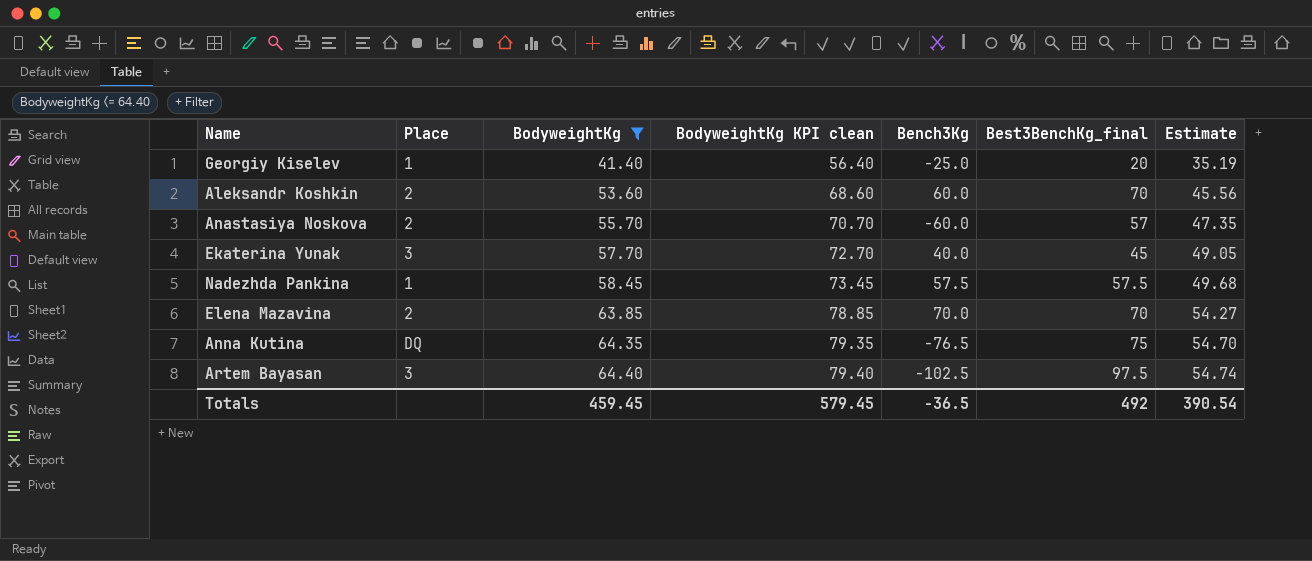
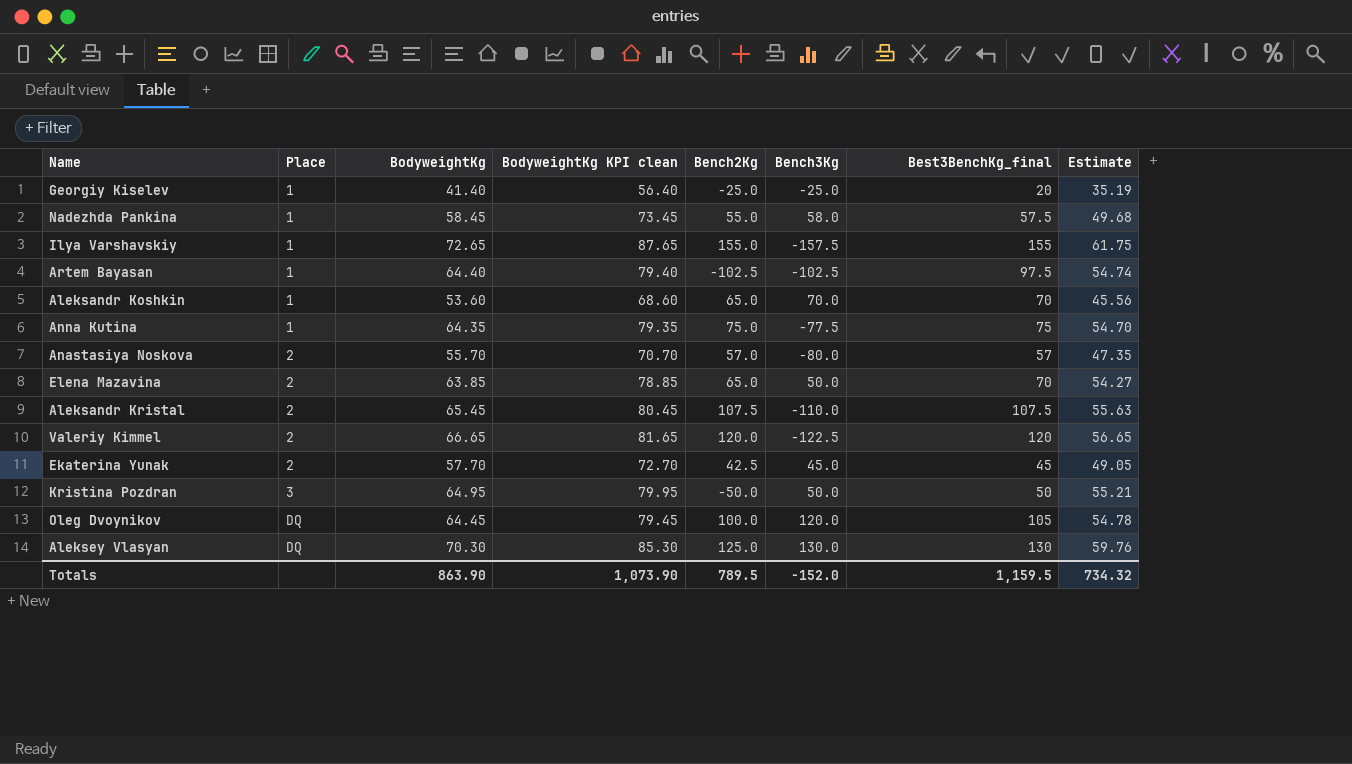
filter: BodyweightKg <= 64.40 -> none
row order: BodyweightKg ascending -> Place ascending
column Bench2Kg | position: none -> 5
Nadezhda Pankina | Bench3Kg: 57.5 -> 58.0
Artem Bayasan | Place: 3 -> 1
Aleksandr Koshkin | Place: 2 -> 1
Aleksandr Koshkin | Bench3Kg: 60.0 -> 70.0
Anna Kutina | Place: DQ -> 1
Anna Kutina | Bench3Kg: -76.5 -> -77.5
Anastasiya Noskova | Bench3Kg: -60.0 -> -80.0
Elena Mazavina | Bench3Kg: 70.0 -> 50.0
Ekaterina Yunak | Place: 3 -> 2
Ekaterina Yunak | Bench3Kg: 40.0 -> 45.0
Totals | BodyweightKg: 459.45 -> 863.90
Totals | BodyweightKg KPI clean: 579.45 -> 1,073.90
Totals | Bench3Kg: -36.5 -> -152.0
Totals | Best3BenchKg_final: 492 -> 1,159.5
Totals | Estimate: 390.54 -> 734.32

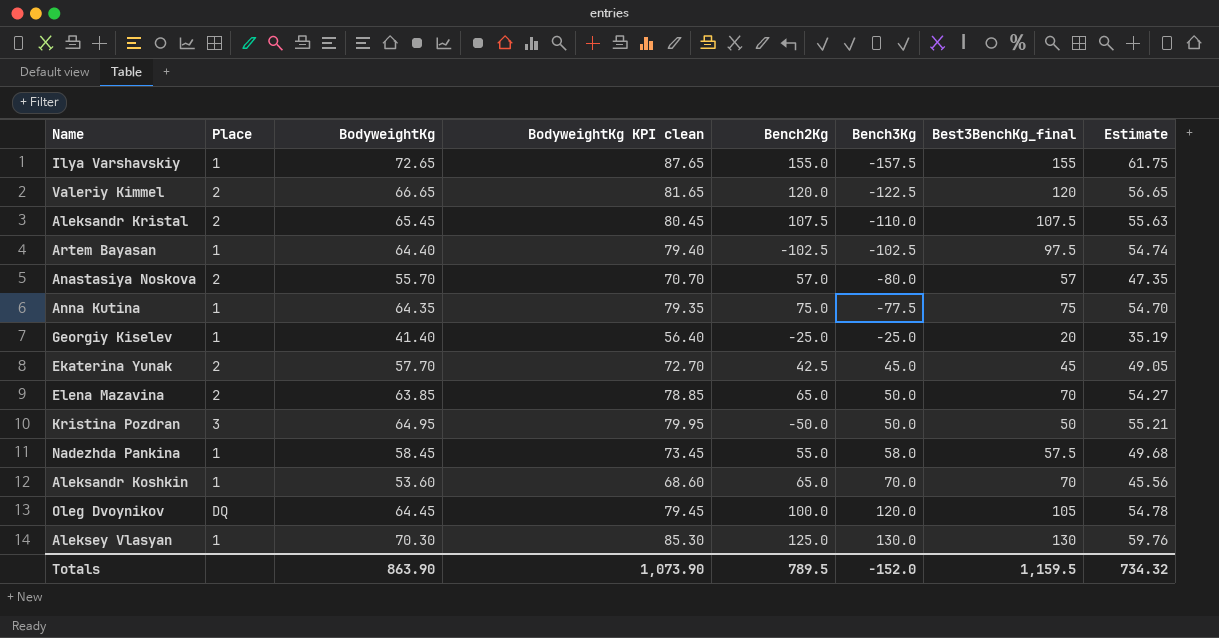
row order: Place ascending -> Bench3Kg ascending
Aleksey Vlasyan | Place: DQ -> 1

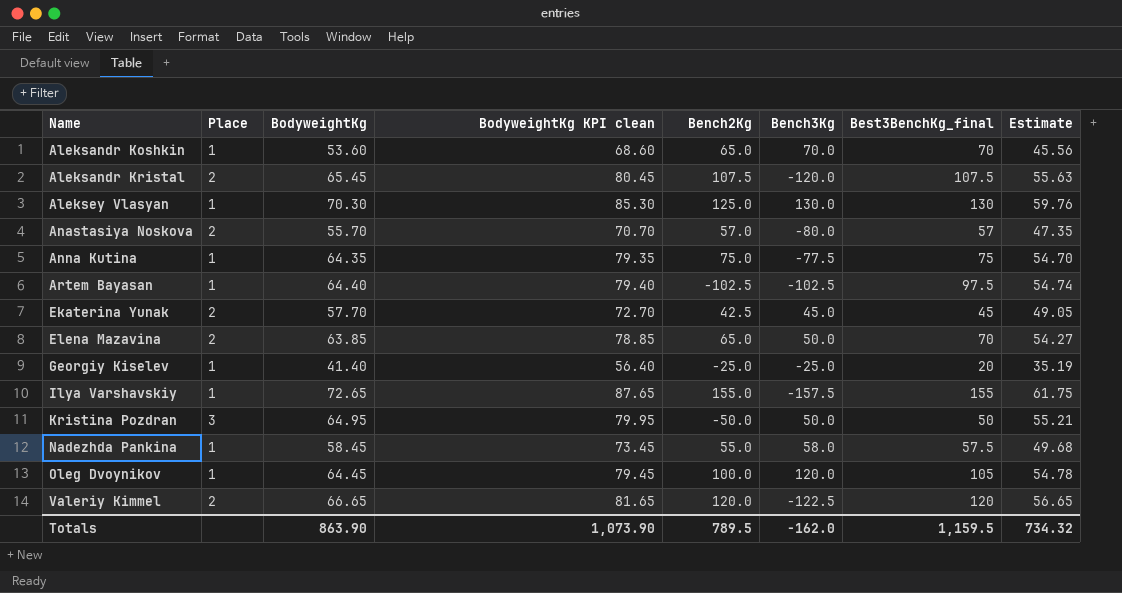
row order: Bench3Kg ascending -> Name ascending
Aleksandr Kristal | Bench3Kg: -110.0 -> -120.0
Oleg Dvoynikov | Place: DQ -> 1
Totals | Bench3Kg: -152.0 -> -162.0

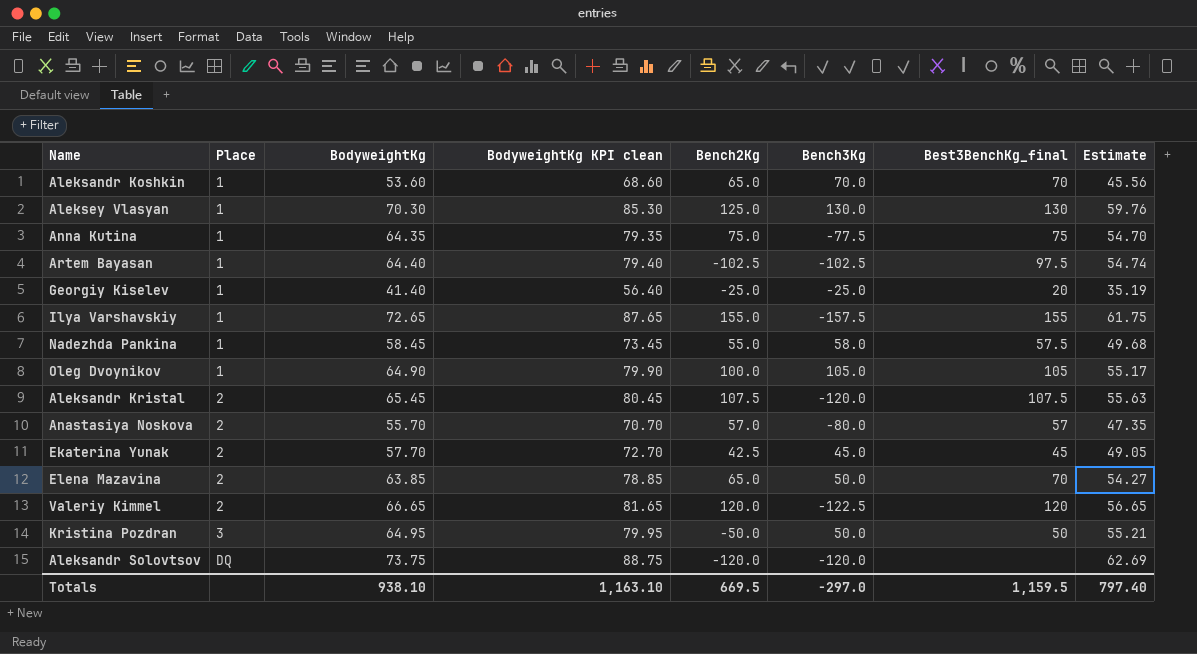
row order: Name ascending -> Place ascending
Oleg Dvoynikov | BodyweightKg: 64.45 -> 64.90
Oleg Dvoynikov | BodyweightKg KPI clean: 79.45 -> 79.90
Oleg Dvoynikov | Bench3Kg: 120.0 -> 105.0
Oleg Dvoynikov | Estimate: 54.78 -> 55.17
row Aleksandr Solovtsov: none -> DQ | 73.75 | 88.75 | -120.0 | -120.0 | none | 62.69
Totals | BodyweightKg: 863.90 -> 938.10
Totals | BodyweightKg KPI clean: 1,073.90 -> 1,163.10
Totals | Bench2Kg: 789.5 -> 669.5
Totals | Bench3Kg: -162.0 -> -297.0
Totals | Estimate: 734.32 -> 797.40

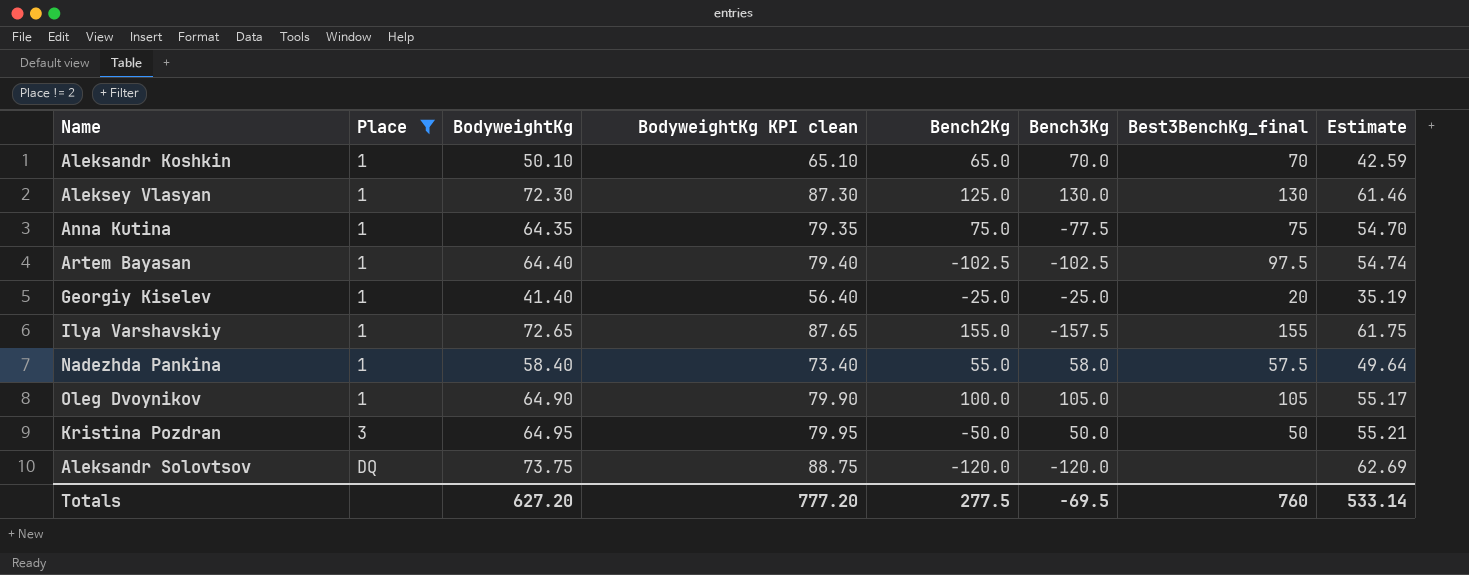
filter: none -> Place != 2
Aleksandr Koshkin | BodyweightKg: 53.60 -> 50.10
Aleksandr Koshkin | BodyweightKg KPI clean: 68.60 -> 65.10
Aleksandr Koshkin | Estimate: 45.56 -> 42.59
Aleksey Vlasyan | BodyweightKg: 70.30 -> 72.30
Aleksey Vlasyan | BodyweightKg KPI clean: 85.30 -> 87.30
Aleksey Vlasyan | Estimate: 59.76 -> 61.46
Nadezhda Pankina | BodyweightKg: 58.45 -> 58.40
Nadezhda Pankina | BodyweightKg KPI clean: 73.45 -> 73.40
Nadezhda Pankina | Estimate: 49.68 -> 49.64
Totals | BodyweightKg: 938.10 -> 627.20
Totals | BodyweightKg KPI clean: 1,163.10 -> 777.20
Totals | Bench2Kg: 669.5 -> 277.5
Totals | Bench3Kg: -297.0 -> -69.5
Totals | Best3BenchKg_final: 1,159.5 -> 760
Totals | Estimate: 797.40 -> 533.14

